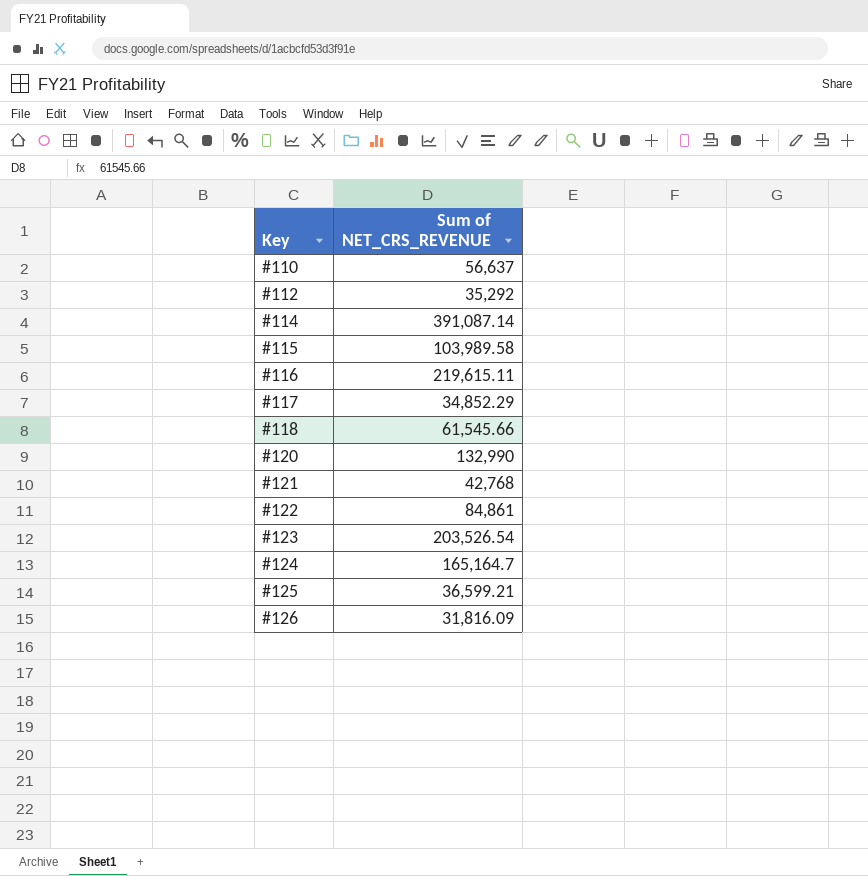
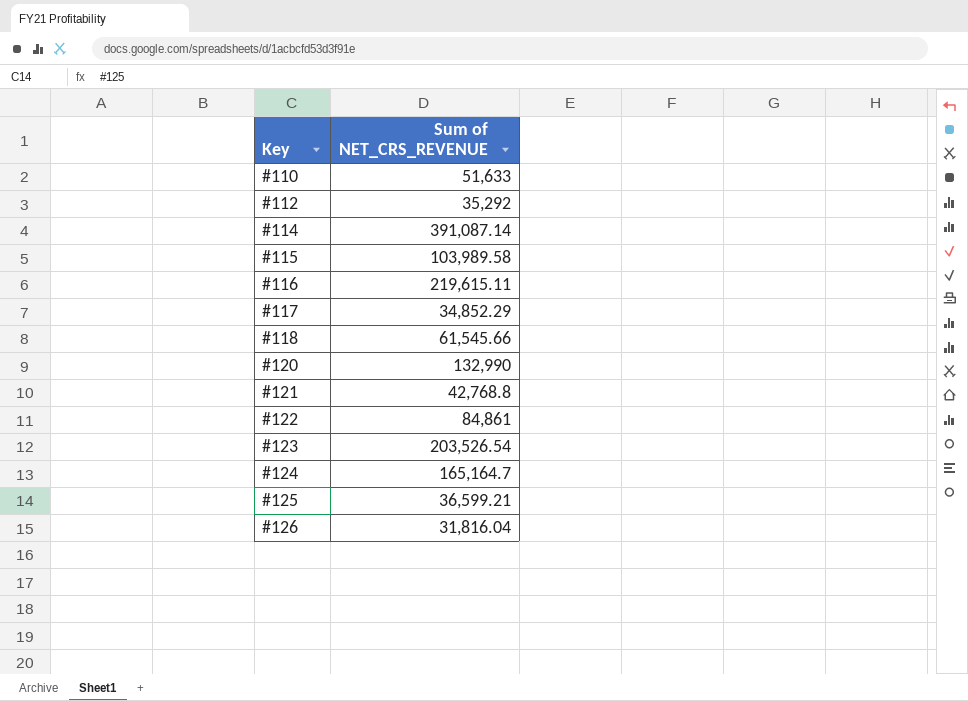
#110 | Sum of NET_CRS_REVENUE: 56,637 -> 51,633
#121 | Sum of NET_CRS_REVENUE: 42,768 -> 42,768.8
#126 | Sum of NET_CRS_REVENUE: 31,816.09 -> 31,816.04

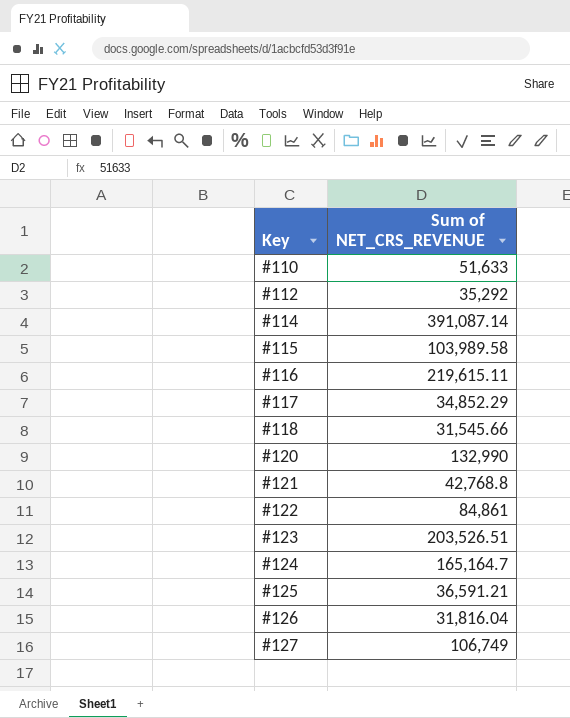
#118 | Sum of NET_CRS_REVENUE: 61,545.66 -> 31,545.66
#123 | Sum of NET_CRS_REVENUE: 203,526.54 -> 203,526.51
#125 | Sum of NET_CRS_REVENUE: 36,599.21 -> 36,591.21
row #127: none -> 106,749

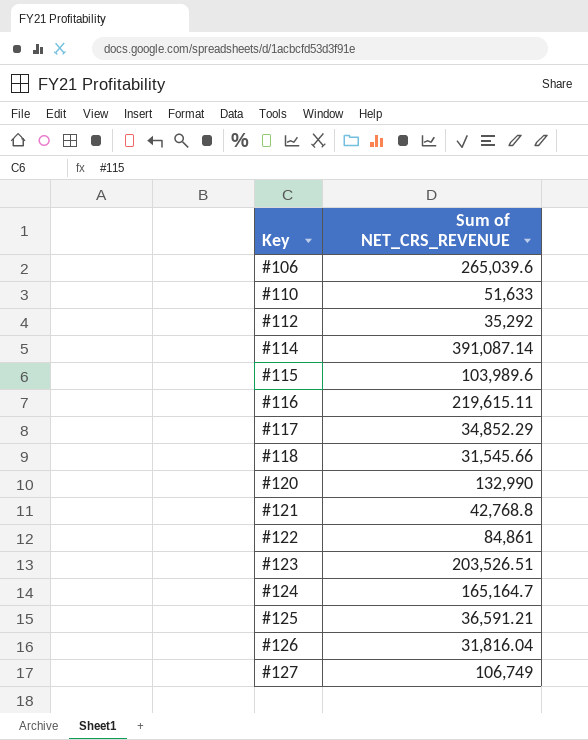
row #106: none -> 265,039.6
#115 | Sum of NET_CRS_REVENUE: 103,989.58 -> 103,989.6

